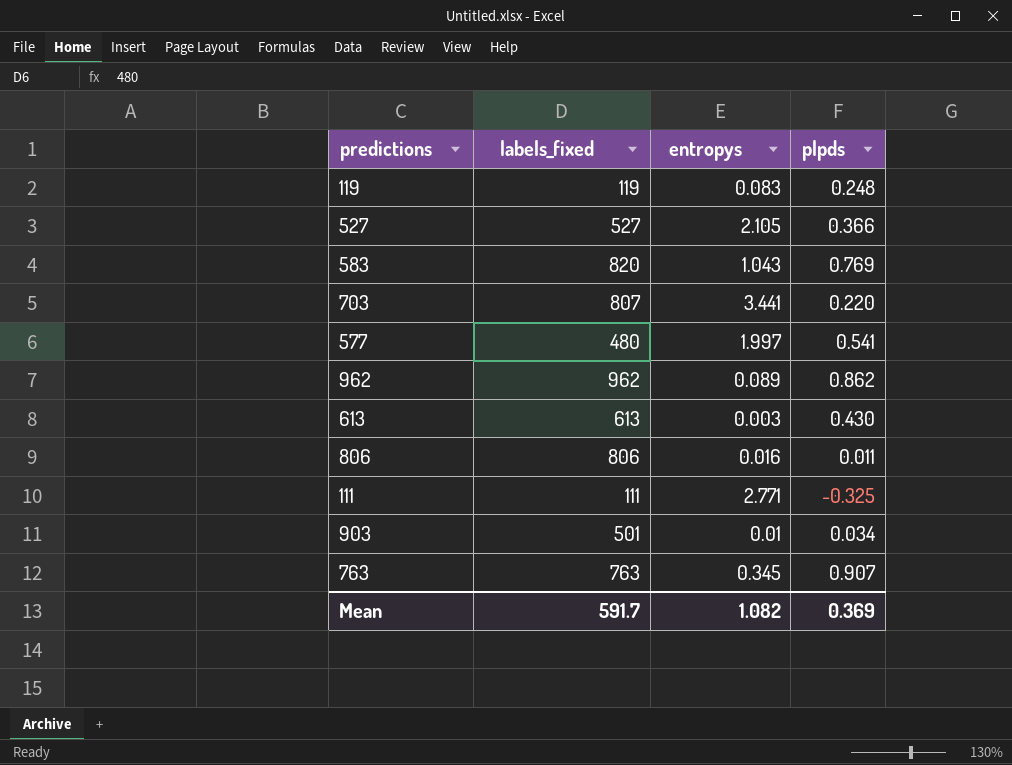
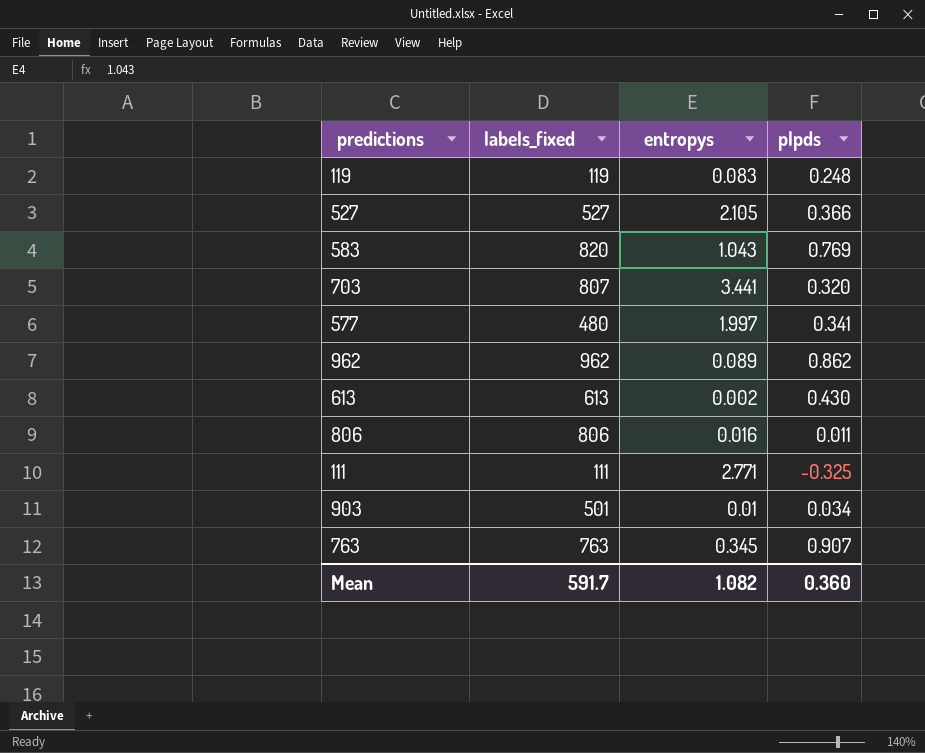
703 | plpds: 0.220 -> 0.320
577 | plpds: 0.541 -> 0.341
613 | entropys: 0.003 -> 0.002
Mean | plpds: 0.369 -> 0.360

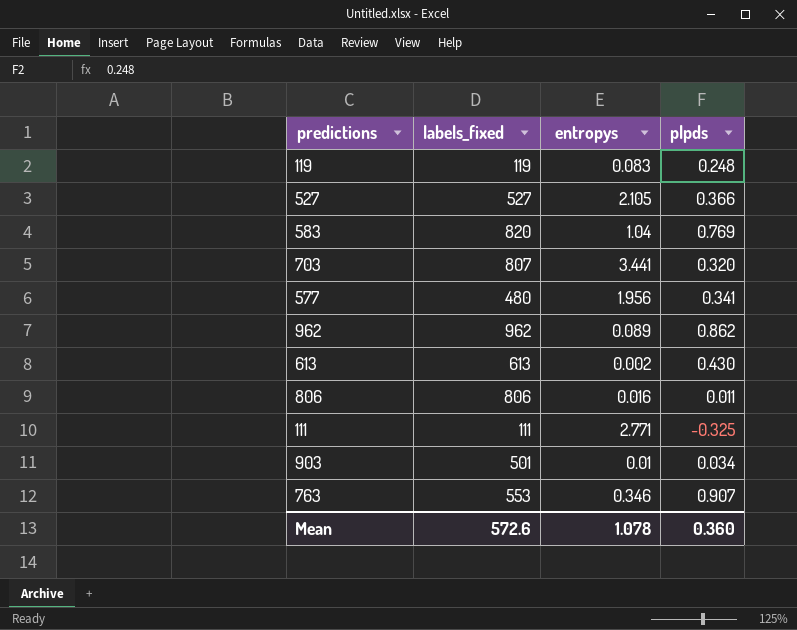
583 | entropys: 1.043 -> 1.04
577 | entropys: 1.997 -> 1.956
763 | labels_fixed: 763 -> 553
763 | entropys: 0.345 -> 0.346
Mean | labels_fixed: 591.7 -> 572.6
Mean | entropys: 1.082 -> 1.078

